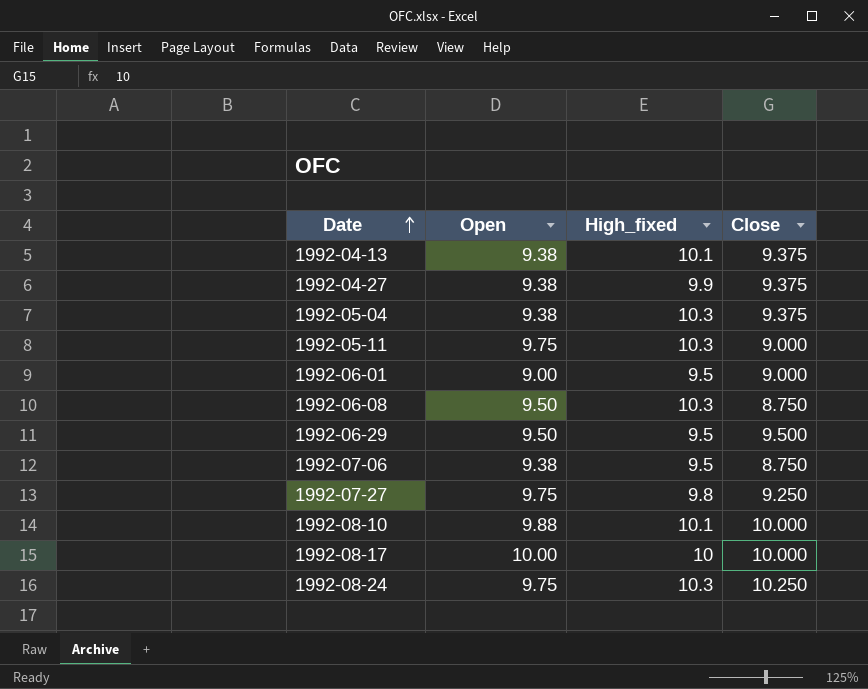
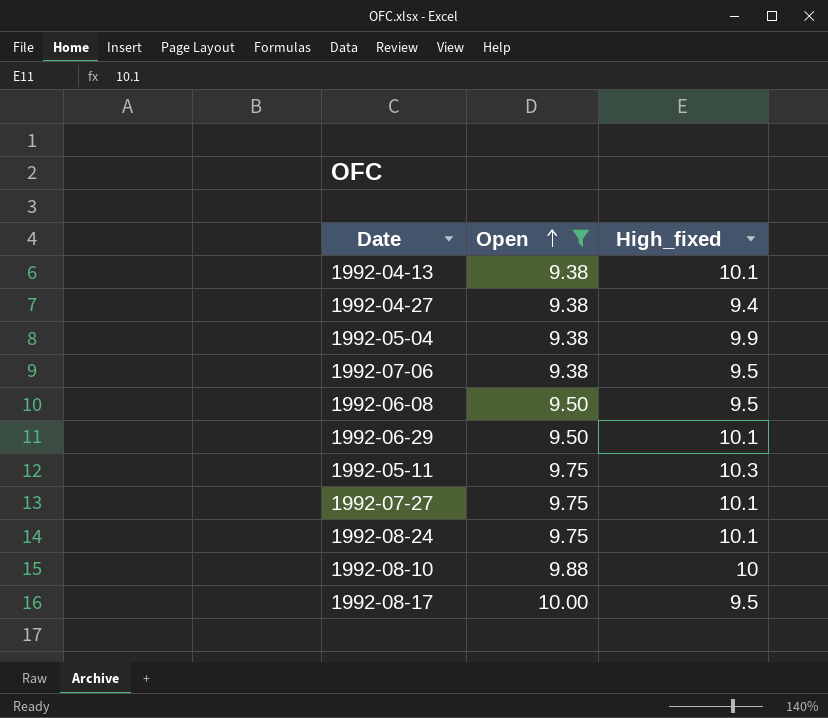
filter: none -> Open != 9.00
row order: Date ascending -> Open ascending
column Close | position: 4 -> none
1992-04-27 | High_fixed: 9.9 -> 9.4
1992-05-04 | High_fixed: 10.3 -> 9.9
1992-06-08 | High_fixed: 10.3 -> 9.5
1992-06-29 | High_fixed: 9.5 -> 10.1
1992-07-27 | High_fixed: 9.8 -> 10.1
1992-08-24 | High_fixed: 10.3 -> 10.1
1992-08-10 | High_fixed: 10.1 -> 10
1992-08-17 | High_fixed: 10 -> 9.5

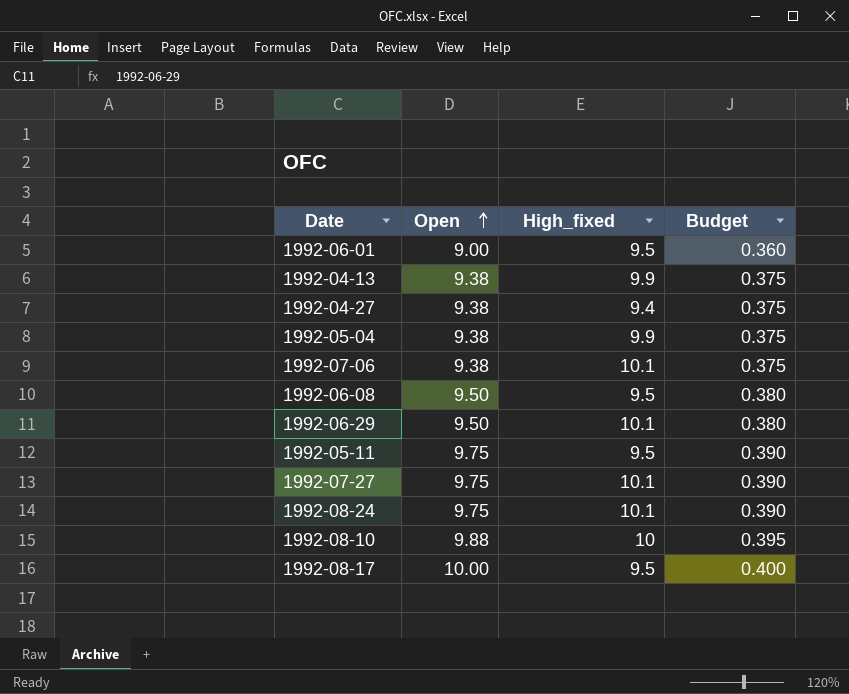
filter: Open != 9.00 -> none
column Budget | formula: none -> [Open] * 0.04
1992-04-13 | High_fixed: 10.1 -> 9.9
1992-07-06 | High_fixed: 9.5 -> 10.1
1992-05-11 | High_fixed: 10.3 -> 9.5

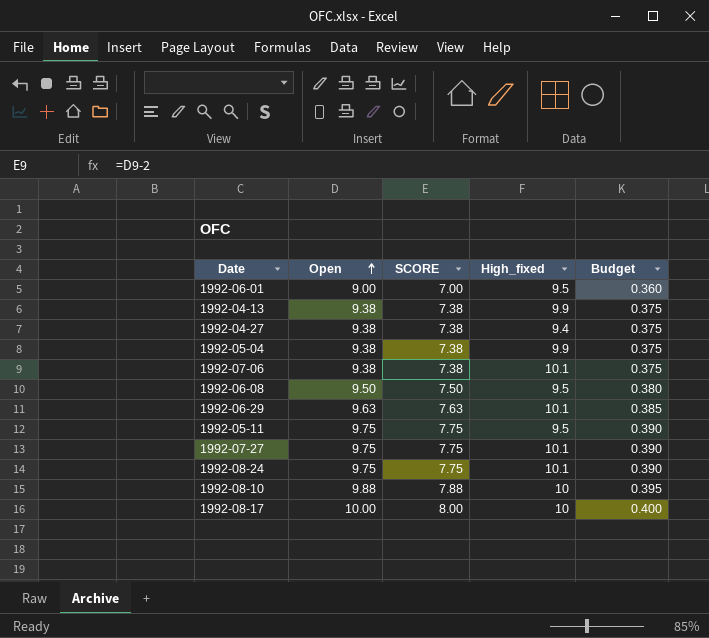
column SCORE | formula: none -> [Open] - 2
1992-06-29 | Open: 9.50 -> 9.63
1992-06-29 | Budget: 0.380 -> 0.385
1992-08-17 | High_fixed: 9.5 -> 10

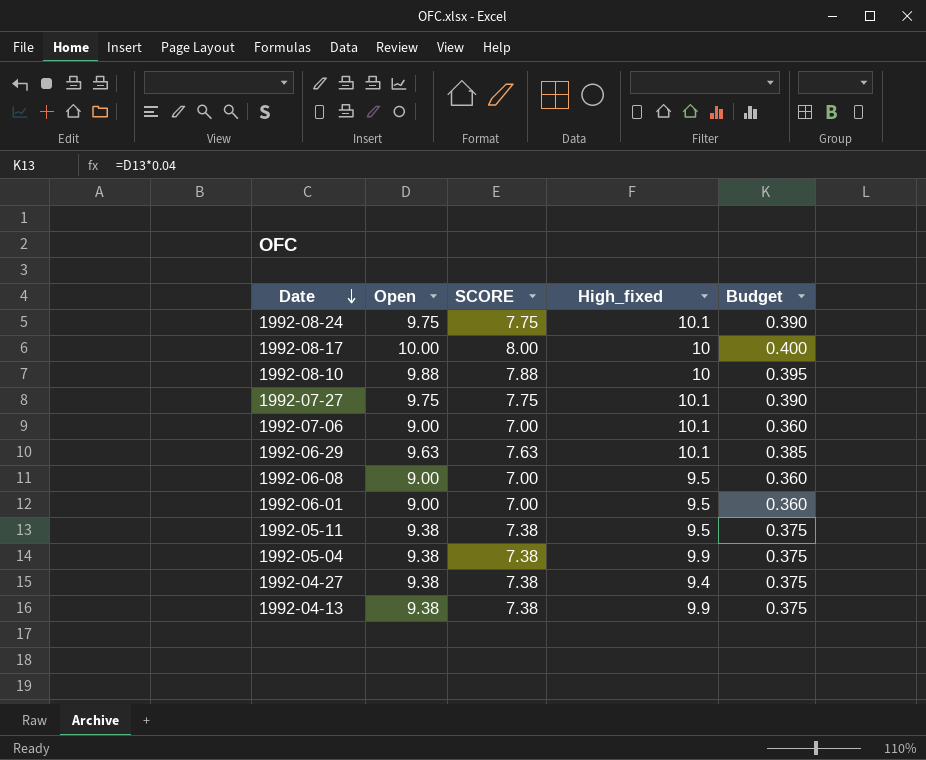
row order: Open ascending -> Date descending
1992-07-06 | Open: 9.38 -> 9.00
1992-07-06 | SCORE: 7.38 -> 7.00
1992-07-06 | Budget: 0.375 -> 0.360
1992-06-08 | Open: 9.50 -> 9.00
1992-06-08 | SCORE: 7.50 -> 7.00
1992-06-08 | Budget: 0.380 -> 0.360
1992-05-11 | Open: 9.75 -> 9.38
1992-05-11 | SCORE: 7.75 -> 7.38
1992-05-11 | Budget: 0.390 -> 0.375

